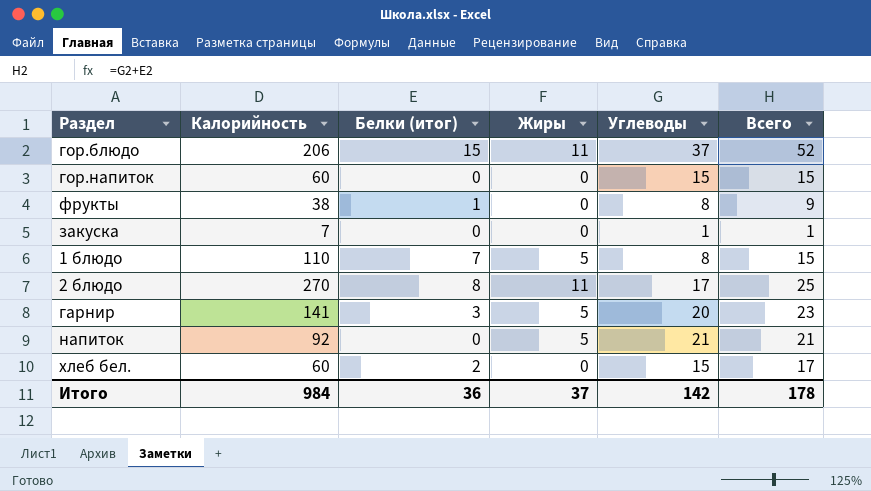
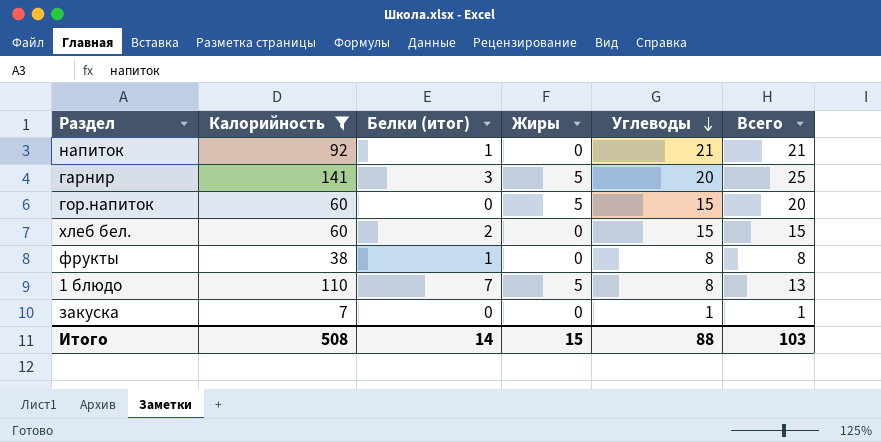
filter: none -> Калорийность <= 141
row order: none -> Углеводы descending
column Всего | formula: [Белки (итог)] + [Углеводы] -> [Жиры] + [Углеводы]
напиток | Белки (итог): 0 -> 1
напиток | Жиры: 5 -> 0
гор.напиток | Жиры: 0 -> 5
Итого | Калорийность: 984 -> 508
Итого | Белки (итог): 36 -> 14
Итого | Жиры: 37 -> 15
Итого | Углеводы: 142 -> 88
Итого | Всего: 178 -> 103

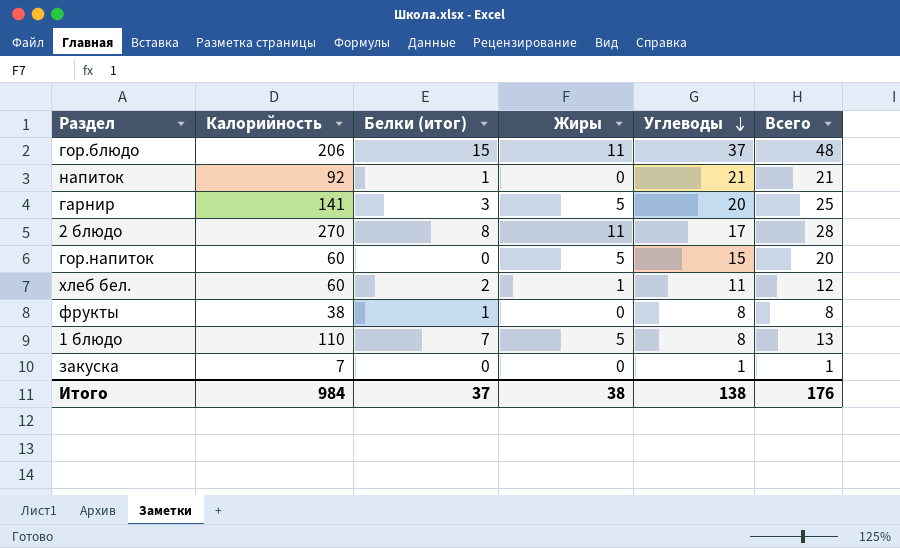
filter: Калорийность <= 141 -> none
хлеб бел. | Жиры: 0 -> 1
хлеб бел. | Углеводы: 15 -> 11
хлеб бел. | Всего: 15 -> 12
Итого | Калорийность: 508 -> 984
Итого | Белки (итог): 14 -> 37
Итого | Жиры: 15 -> 38
Итого | Углеводы: 88 -> 138
Итого | Всего: 103 -> 176

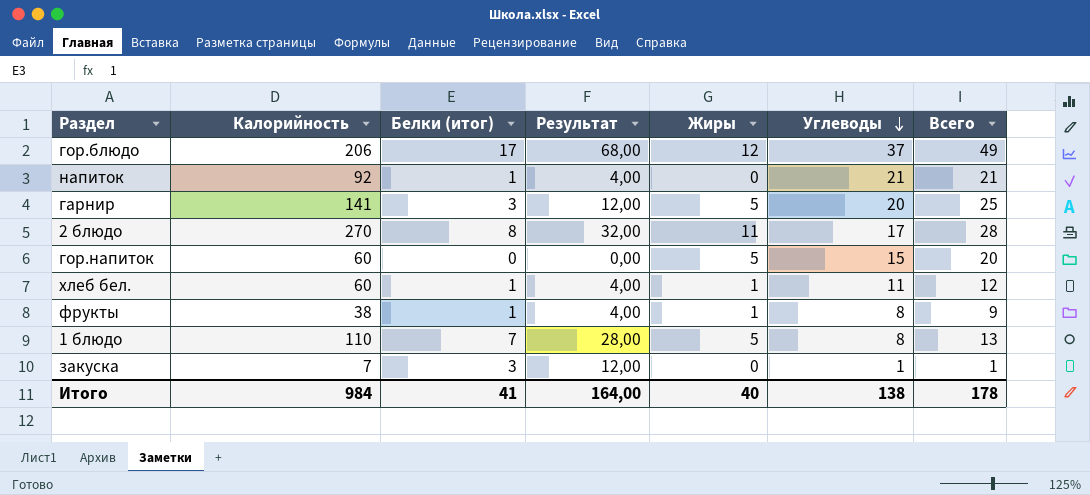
column Результат | formula: none -> [Белки (итог)] * 4
гор.блюдо | Белки (итог): 15 -> 17
гор.блюдо | Жиры: 11 -> 12
гор.блюдо | Всего: 48 -> 49
хлеб бел. | Белки (итог): 2 -> 1
фрукты | Жиры: 0 -> 1
фрукты | Всего: 8 -> 9
закуска | Белки (итог): 0 -> 3
Итого | Белки (итог): 37 -> 41
Итого | Жиры: 38 -> 40
Итого | Всего: 176 -> 178

